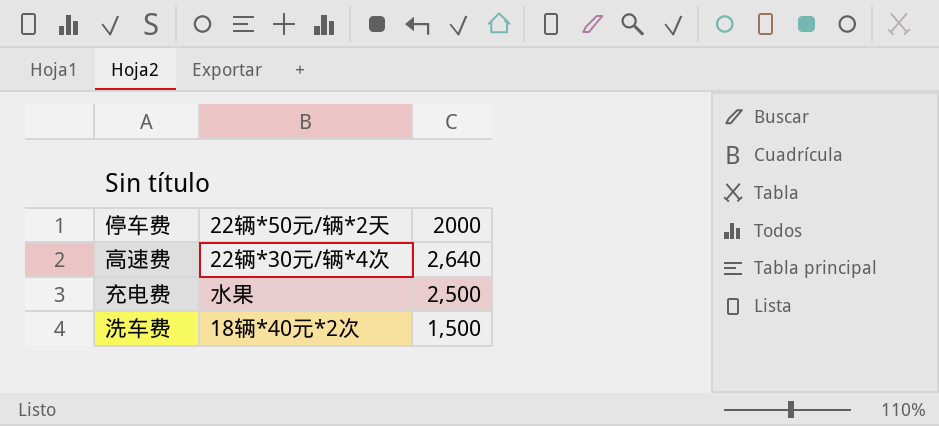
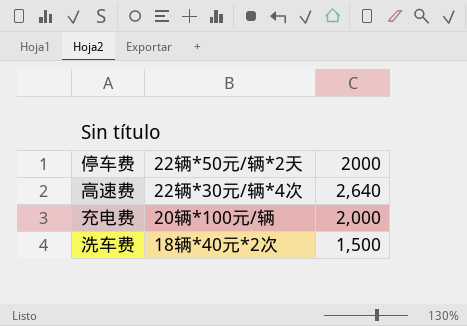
充电费 | 22辆*50元/辆*2天: 水果 -> 20辆*100元/辆
充电费 | 2000: 2,500 -> 2,000

